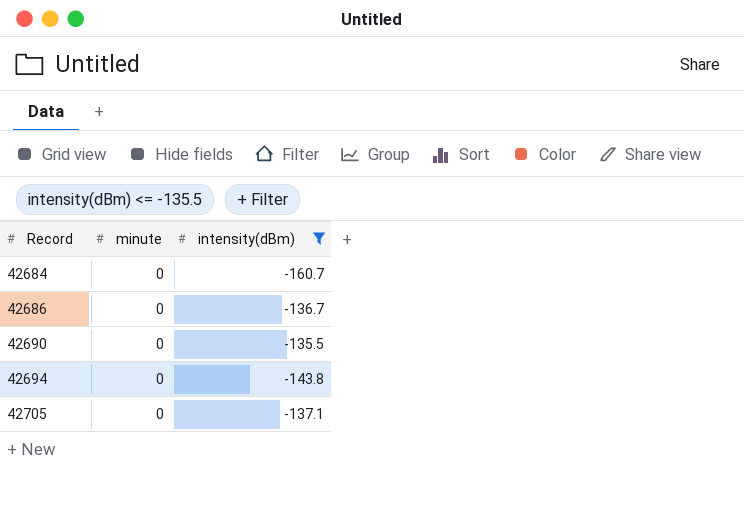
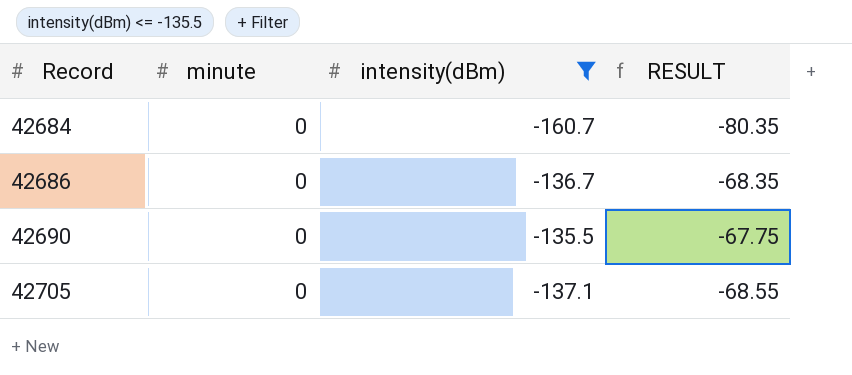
column RESULT | formula: none -> [intensity(dBm)] * 0.5
row 42694: 0 | -143.8 -> none

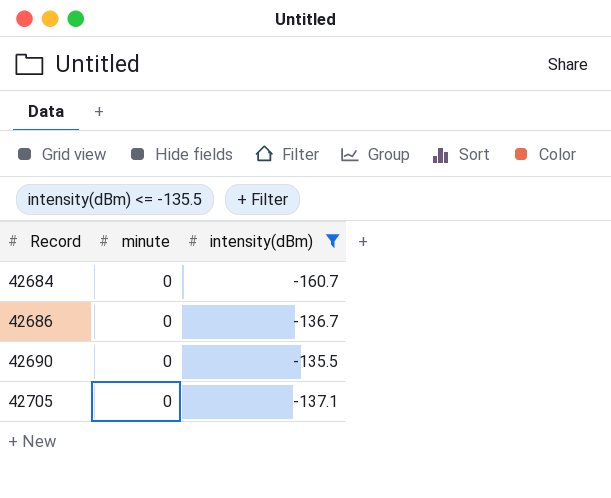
column RESULT | formula: [intensity(dBm)] * 0.5 -> none

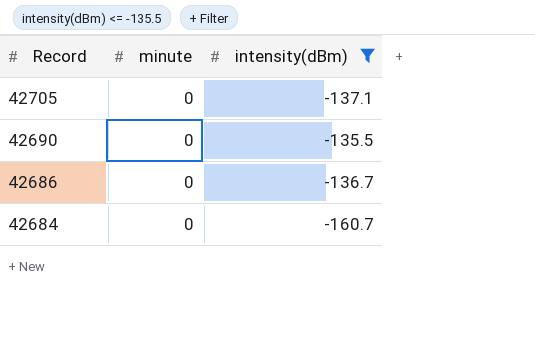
row order: Record ascending -> Record descending

